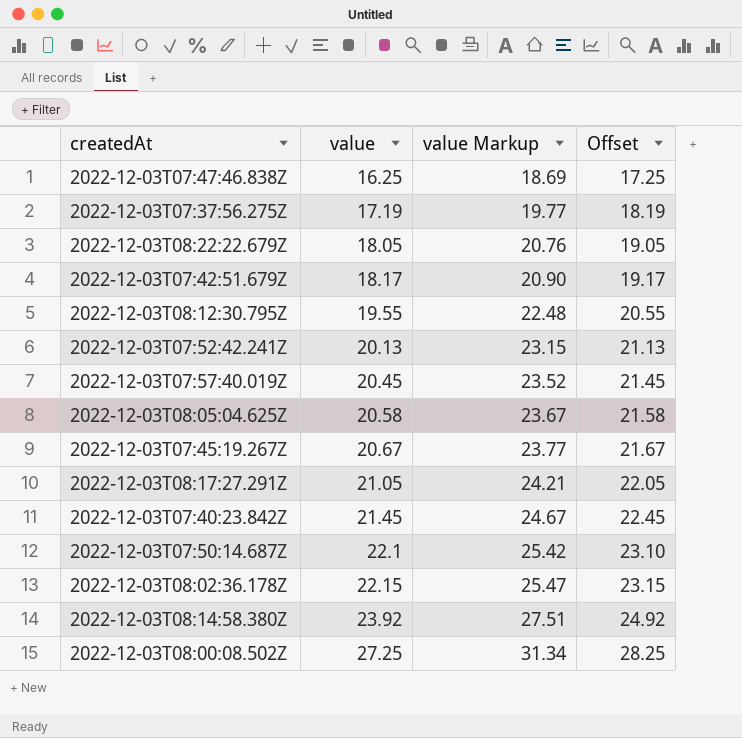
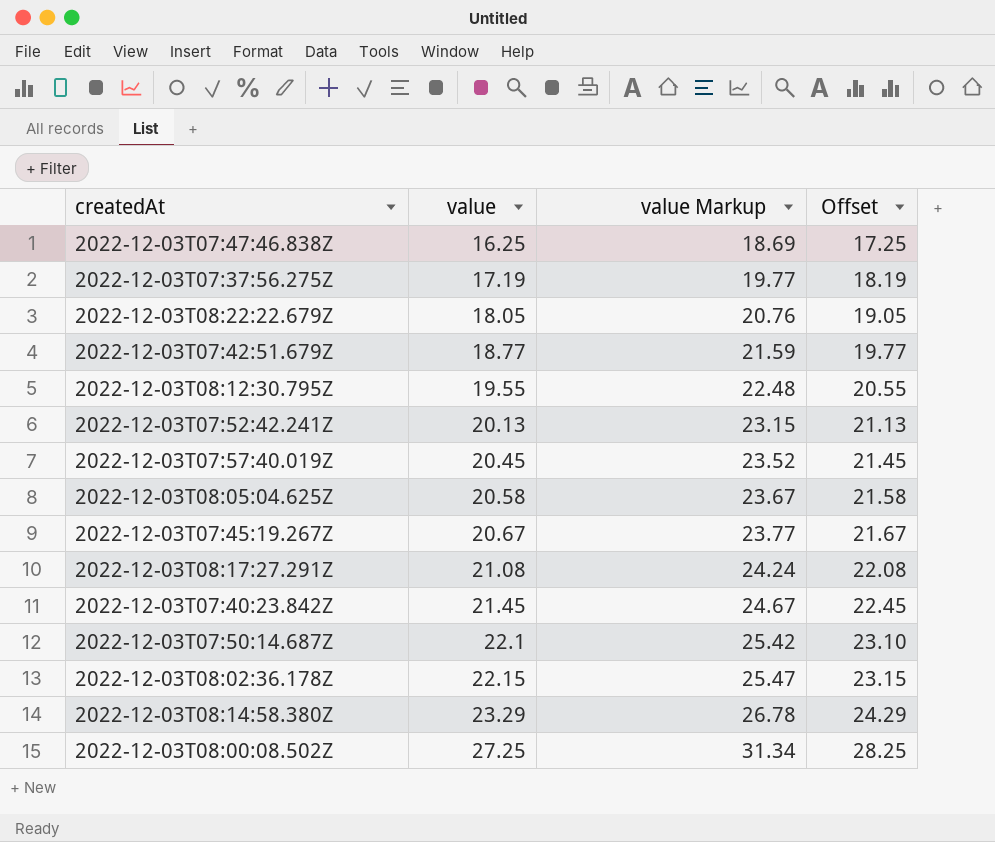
2022-12-03T07:42:51.679Z | value: 18.17 -> 18.77
2022-12-03T07:42:51.679Z | value Markup: 20.90 -> 21.59
2022-12-03T07:42:51.679Z | Offset: 19.17 -> 19.77
2022-12-03T08:17:27.291Z | value: 21.05 -> 21.08
2022-12-03T08:17:27.291Z | value Markup: 24.21 -> 24.24
2022-12-03T08:17:27.291Z | Offset: 22.05 -> 22.08
2022-12-03T08:14:58.380Z | value: 23.92 -> 23.29
2022-12-03T08:14:58.380Z | value Markup: 27.51 -> 26.78
2022-12-03T08:14:58.380Z | Offset: 24.92 -> 24.29

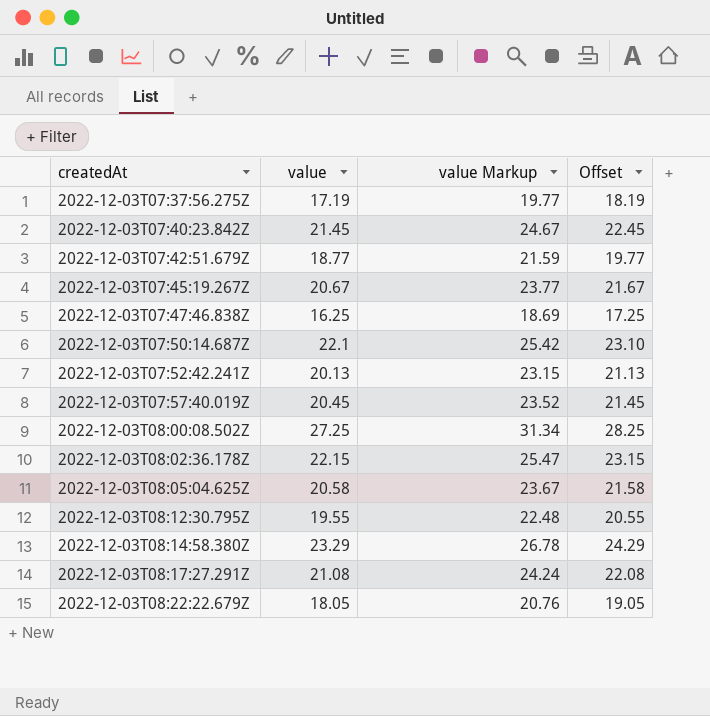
row order: value ascending -> createdAt ascending

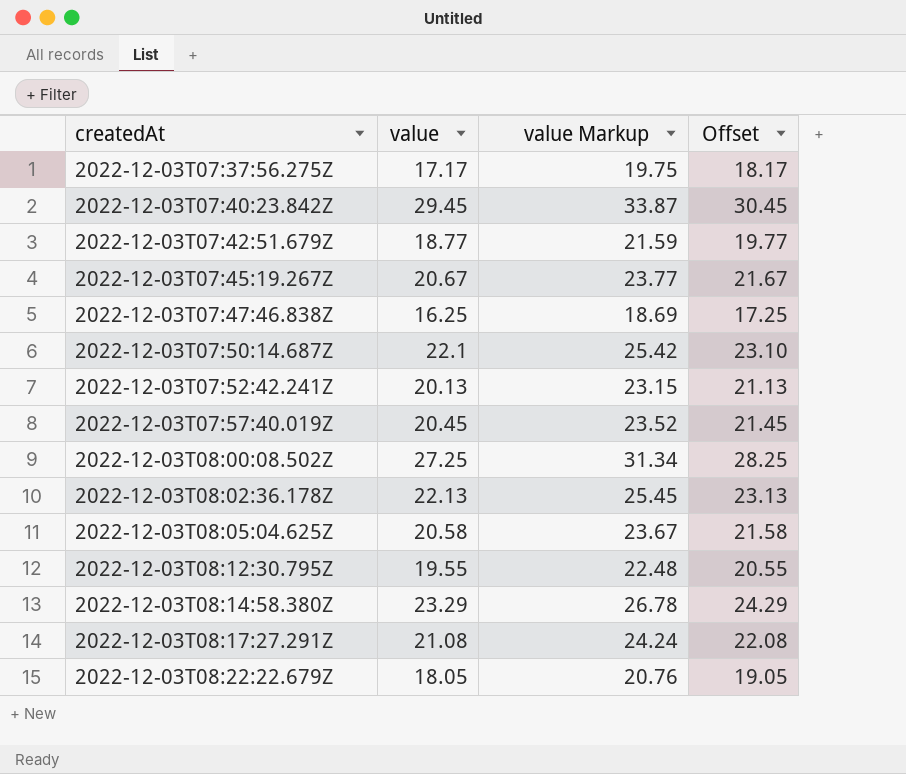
2022-12-03T07:37:56.275Z | value: 17.19 -> 17.17
2022-12-03T07:37:56.275Z | value Markup: 19.77 -> 19.75
2022-12-03T07:37:56.275Z | Offset: 18.19 -> 18.17
2022-12-03T07:40:23.842Z | value: 21.45 -> 29.45
2022-12-03T07:40:23.842Z | value Markup: 24.67 -> 33.87
2022-12-03T07:40:23.842Z | Offset: 22.45 -> 30.45
2022-12-03T08:02:36.178Z | value: 22.15 -> 22.13
2022-12-03T08:02:36.178Z | value Markup: 25.47 -> 25.45
2022-12-03T08:02:36.178Z | Offset: 23.15 -> 23.13

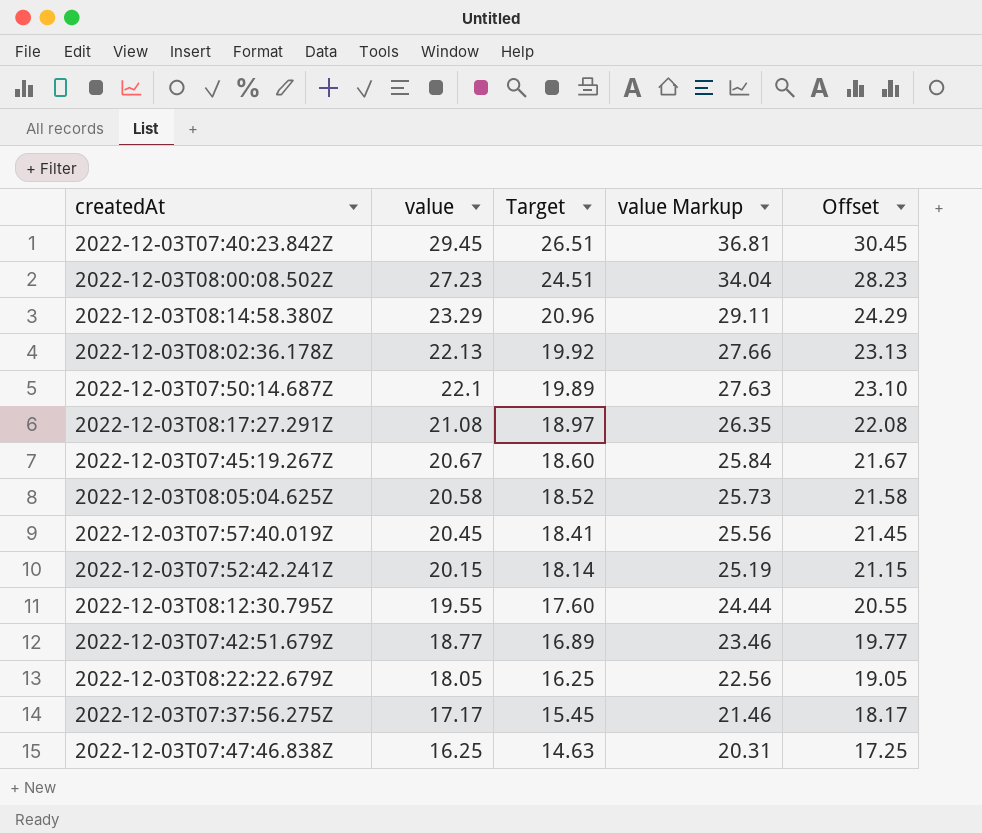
row order: createdAt ascending -> value descending
column Target | formula: none -> [value] * 0.9
column value Markup | formula: [value] * 1.15 -> [value] * 1.25
2022-12-03T08:00:08.502Z | value: 27.25 -> 27.23
2022-12-03T08:00:08.502Z | Offset: 28.25 -> 28.23
2022-12-03T07:52:42.241Z | value: 20.13 -> 20.15
2022-12-03T07:52:42.241Z | Offset: 21.13 -> 21.15

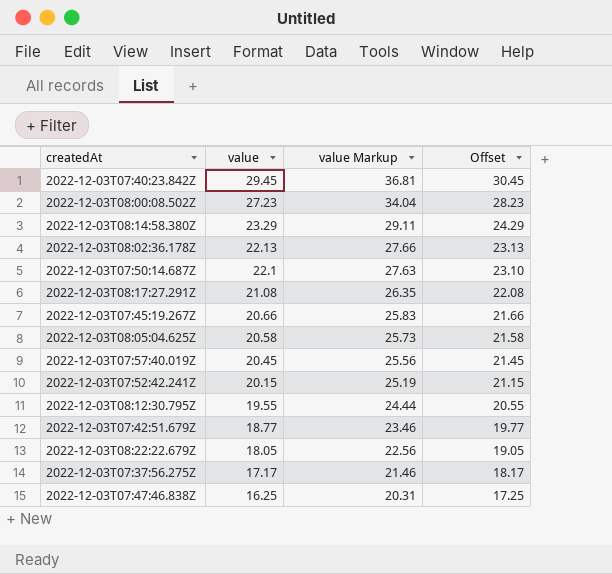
column Target | formula: [value] * 0.9 -> none
2022-12-03T07:45:19.267Z | value: 20.67 -> 20.66
2022-12-03T07:45:19.267Z | value Markup: 25.84 -> 25.83
2022-12-03T07:45:19.267Z | Offset: 21.67 -> 21.66

